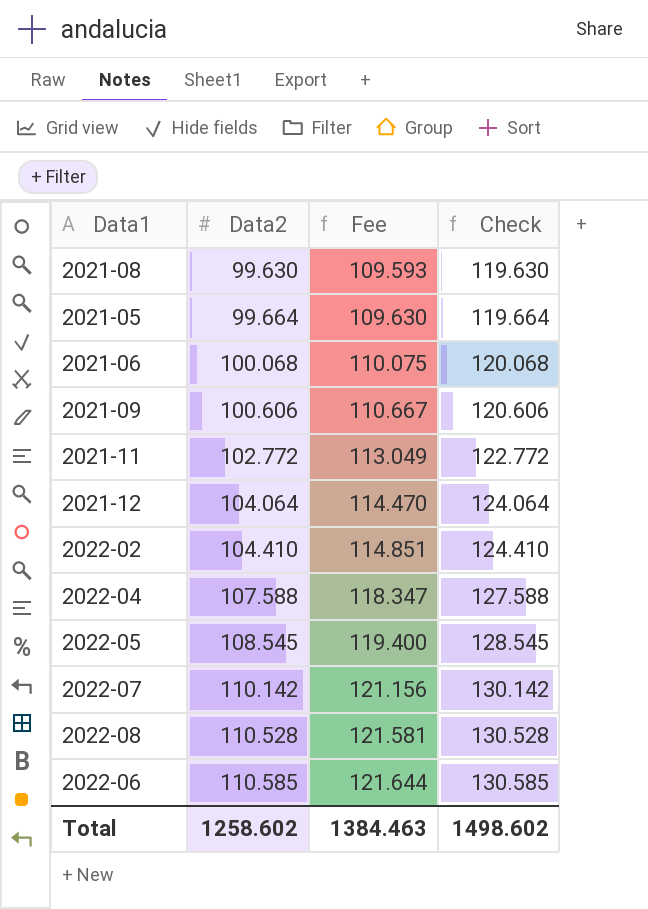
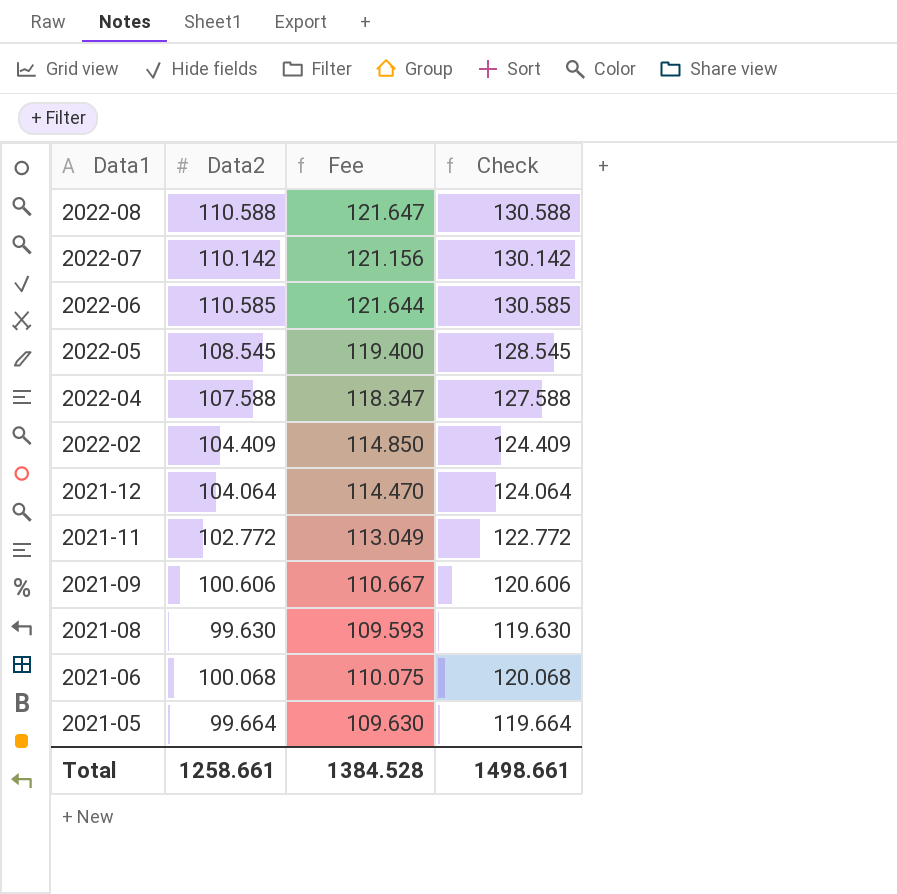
row order: Data2 ascending -> Data1 descending
2022-08 | Data2: 110.528 -> 110.588
2022-08 | Fee: 121.581 -> 121.647
2022-08 | Check: 130.528 -> 130.588
2022-02 | Data2: 104.410 -> 104.409
2022-02 | Fee: 114.851 -> 114.850
2022-02 | Check: 124.410 -> 124.409
Total | Data2: 1258.602 -> 1258.661
Total | Fee: 1384.463 -> 1384.528
Total | Check: 1498.602 -> 1498.661

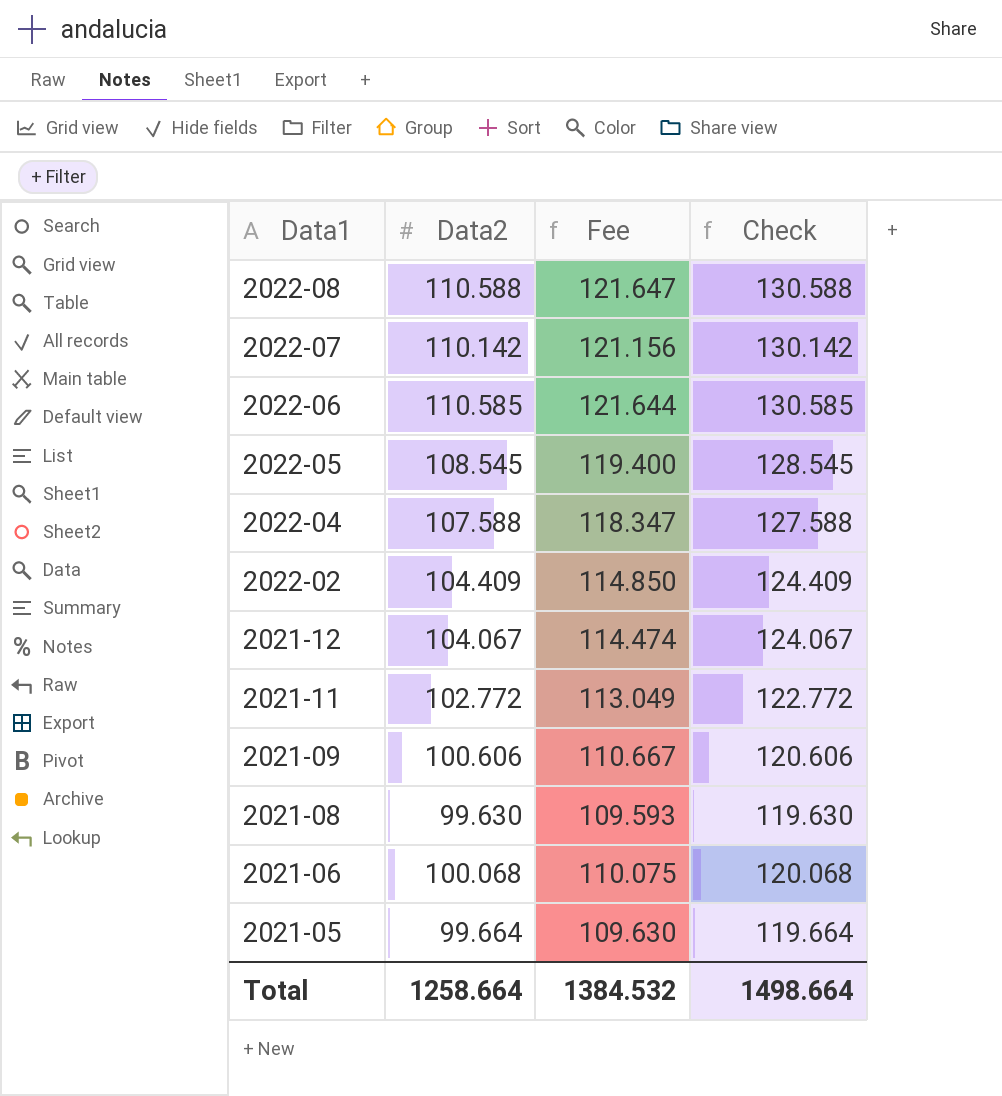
2021-12 | Data2: 104.064 -> 104.067
2021-12 | Fee: 114.470 -> 114.474
2021-12 | Check: 124.064 -> 124.067
Total | Data2: 1258.661 -> 1258.664
Total | Fee: 1384.528 -> 1384.532
Total | Check: 1498.661 -> 1498.664

